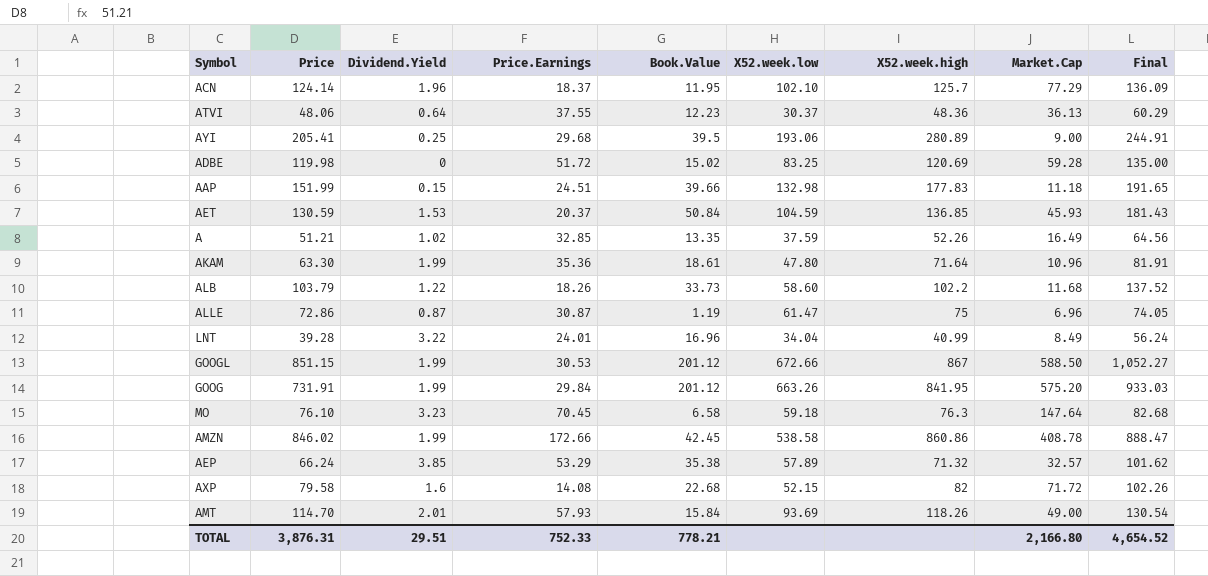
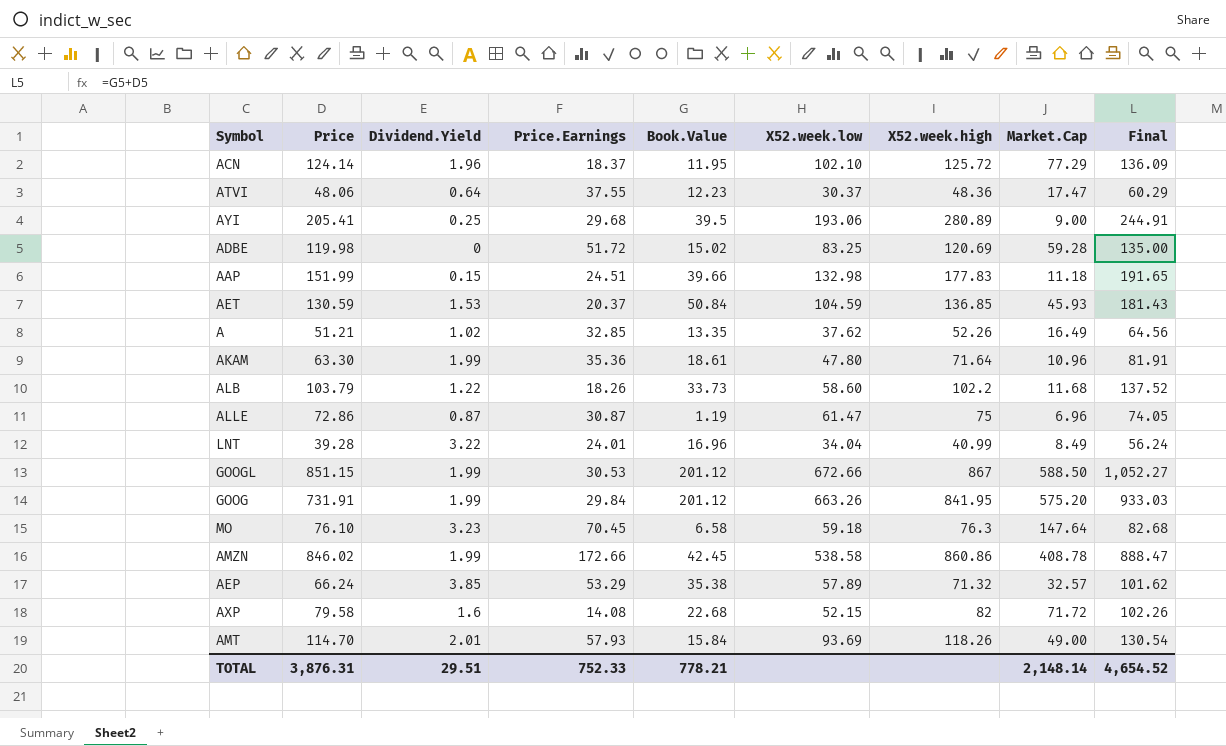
ACN | X52.week.high: 125.7 -> 125.72
ATVI | Market.Cap: 36.13 -> 17.47
A | X52.week.low: 37.59 -> 37.62
TOTAL | Market.Cap: 2,166.80 -> 2,148.14

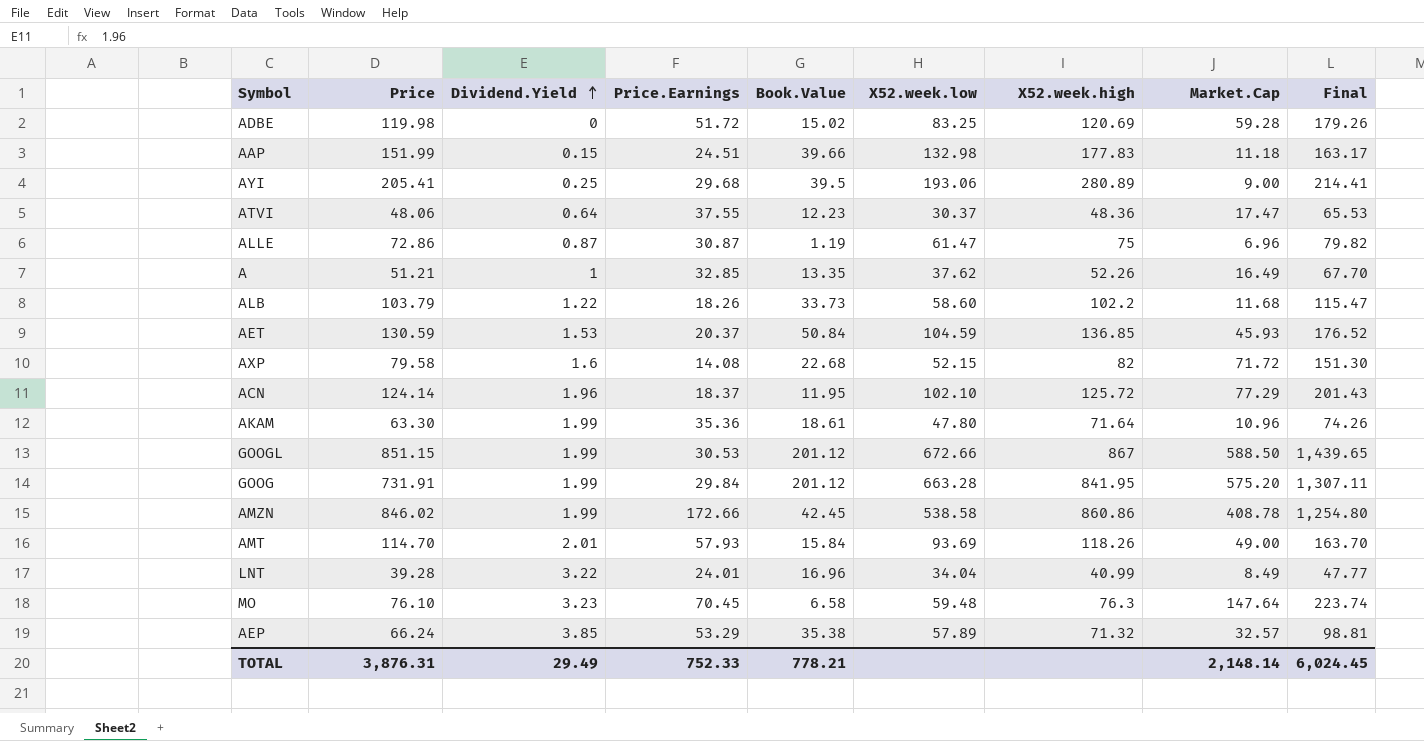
row order: none -> Dividend.Yield ascending
column Final | formula: [Price] + [Book.Value] -> [Price] + [Market.Cap]
A | Dividend.Yield: 1.02 -> 1
GOOG | X52.week.low: 663.26 -> 663.28
MO | X52.week.low: 59.18 -> 59.48
TOTAL | Dividend.Yield: 29.51 -> 29.49
TOTAL | Final: 4,654.52 -> 6,024.45

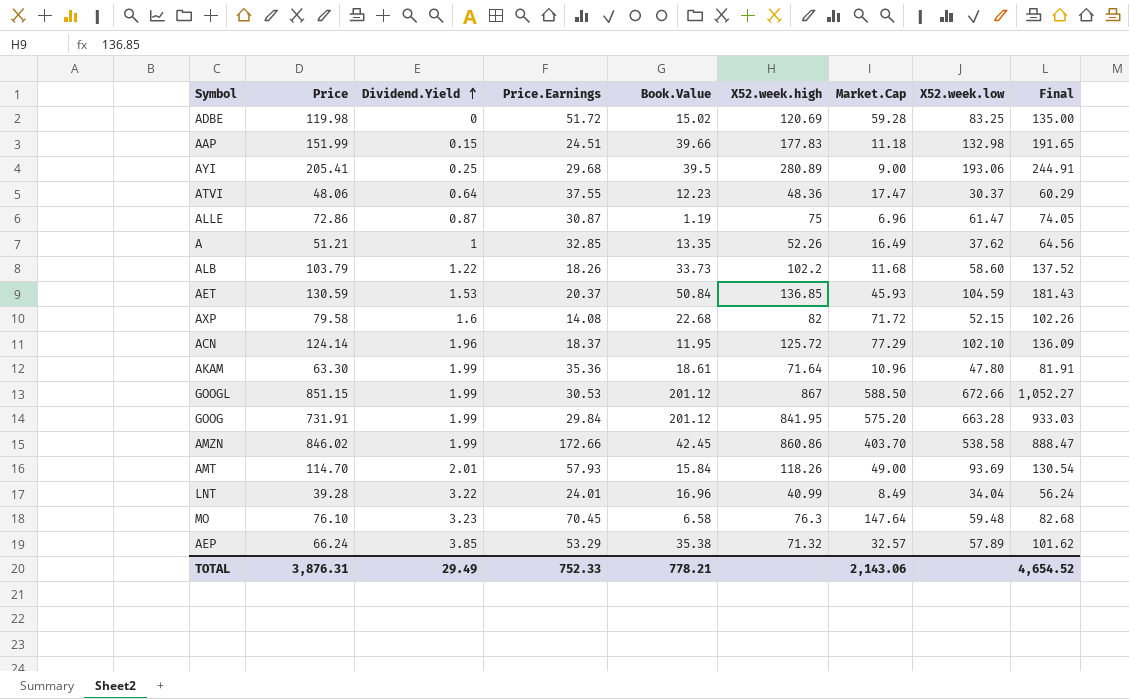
column X52.week.low | position: 6 -> 8
column Final | formula: [Price] + [Market.Cap] -> [Price] + [Book.Value]
AMZN | Market.Cap: 408.78 -> 403.70
TOTAL | Market.Cap: 2,148.14 -> 2,143.06
TOTAL | Final: 6,024.45 -> 4,654.52

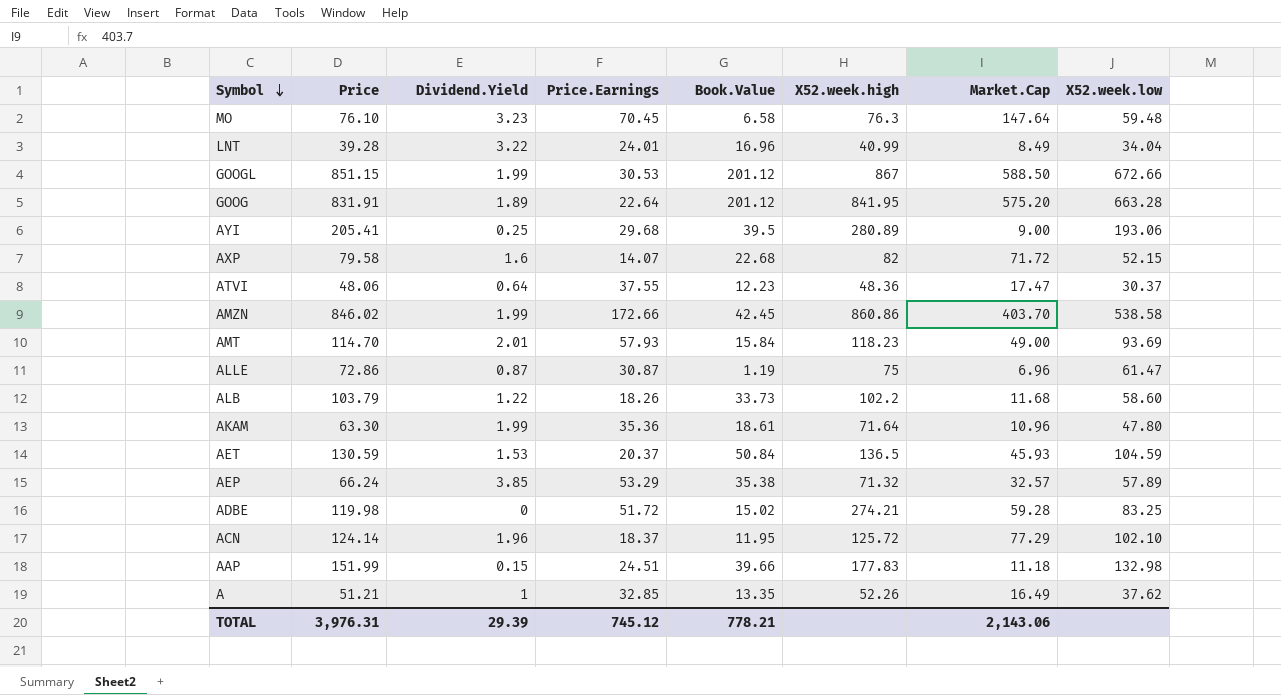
row order: Dividend.Yield ascending -> Symbol descending
column Final | formula: [Price] + [Book.Value] -> none
GOOG | Price: 731.91 -> 831.91
GOOG | Dividend.Yield: 1.99 -> 1.89
GOOG | Price.Earnings: 29.84 -> 22.64
AXP | Price.Earnings: 14.08 -> 14.07
AMT | X52.week.high: 118.26 -> 118.23
AET | X52.week.high: 136.85 -> 136.5
ADBE | X52.week.high: 120.69 -> 274.21
TOTAL | Price: 3,876.31 -> 3,976.31
TOTAL | Dividend.Yield: 29.49 -> 29.39
TOTAL | Price.Earnings: 752.33 -> 745.12

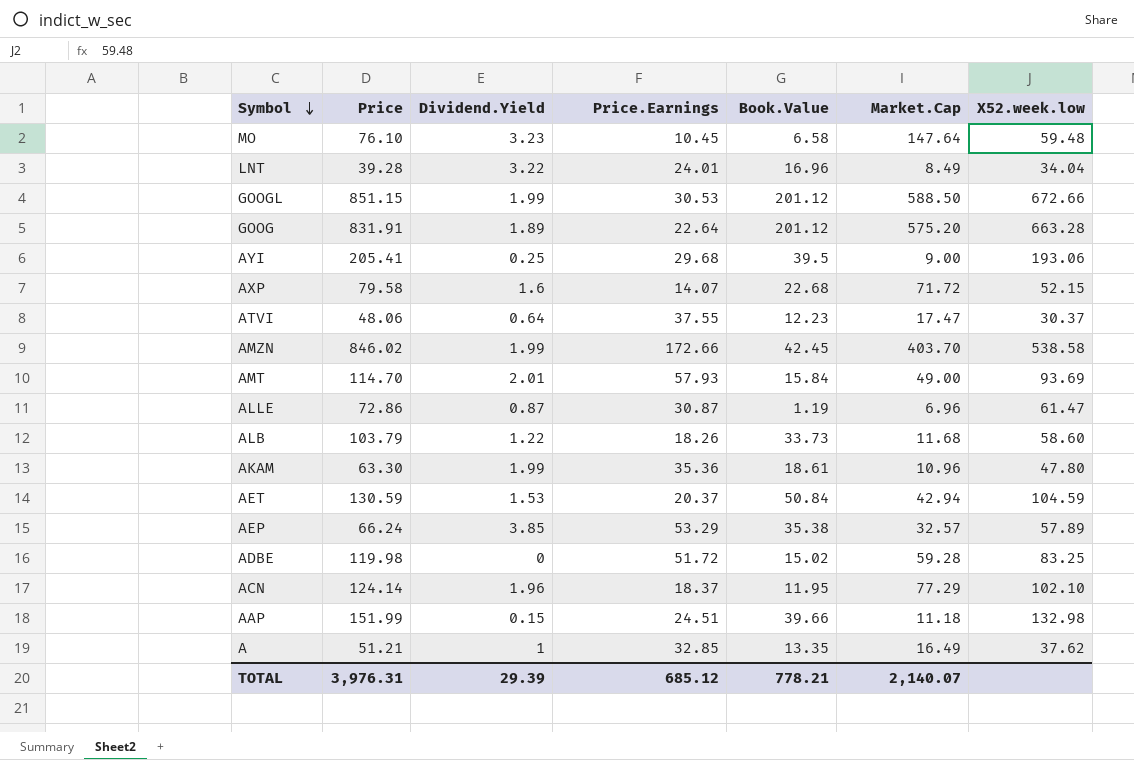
column X52.week.high | position: 6 -> none
MO | Price.Earnings: 70.45 -> 10.45
AET | Market.Cap: 45.93 -> 42.94
TOTAL | Price.Earnings: 745.12 -> 685.12
TOTAL | Market.Cap: 2,143.06 -> 2,140.07

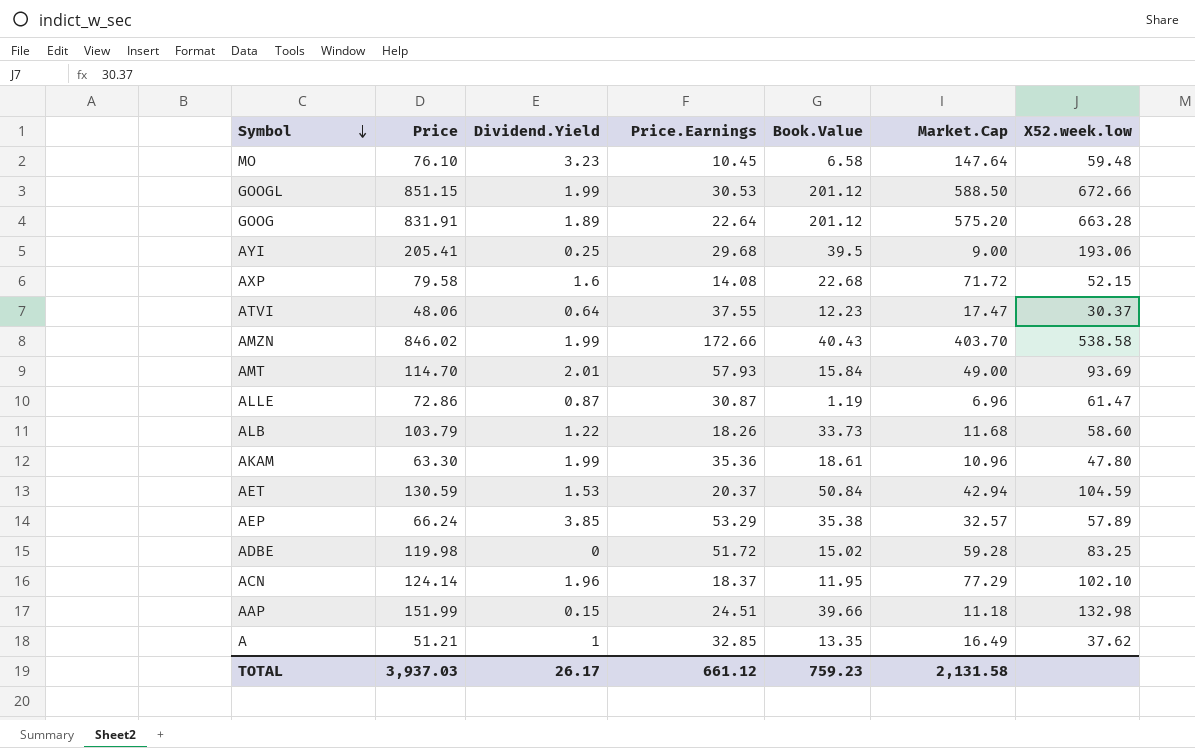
row LNT: 39.28 | 3.22 | 24.01 | 16.96 | 8.49 | 34.04 -> none
AXP | Price.Earnings: 14.07 -> 14.08
AMZN | Book.Value: 42.45 -> 40.43
TOTAL | Price: 3,976.31 -> 3,937.03
TOTAL | Dividend.Yield: 29.39 -> 26.17
TOTAL | Price.Earnings: 685.12 -> 661.12
TOTAL | Book.Value: 778.21 -> 759.23
TOTAL | Market.Cap: 2,140.07 -> 2,131.58

